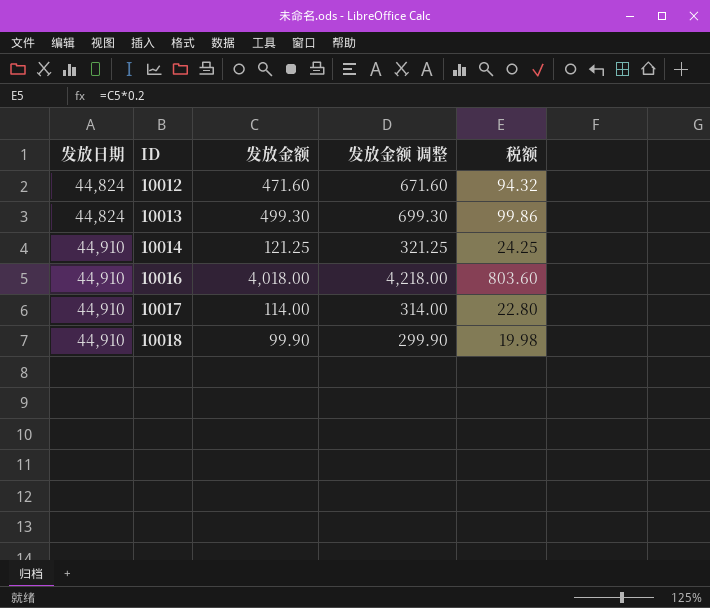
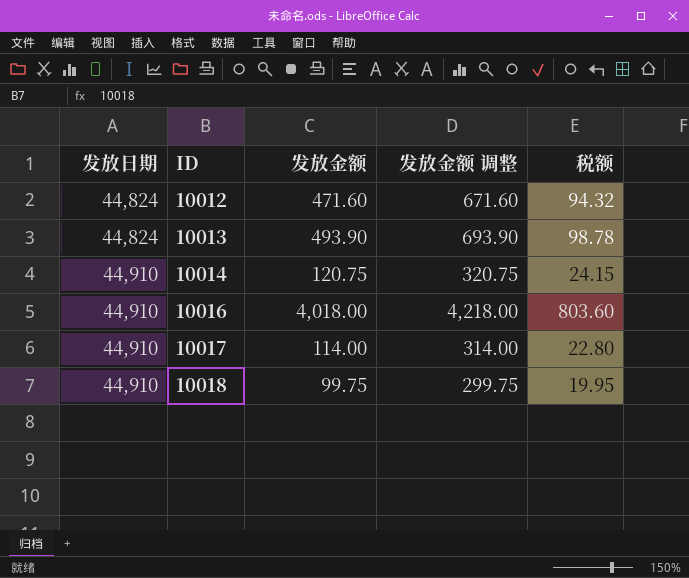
10013 | 发放金额: 499.30 -> 493.90
10013 | 发放金额 调整: 699.30 -> 693.90
10013 | 税额: 99.86 -> 98.78
10014 | 发放金额: 121.25 -> 120.75
10014 | 发放金额 调整: 321.25 -> 320.75
10014 | 税额: 24.25 -> 24.15
10018 | 发放金额: 99.90 -> 99.75
10018 | 发放金额 调整: 299.90 -> 299.75
10018 | 税额: 19.98 -> 19.95

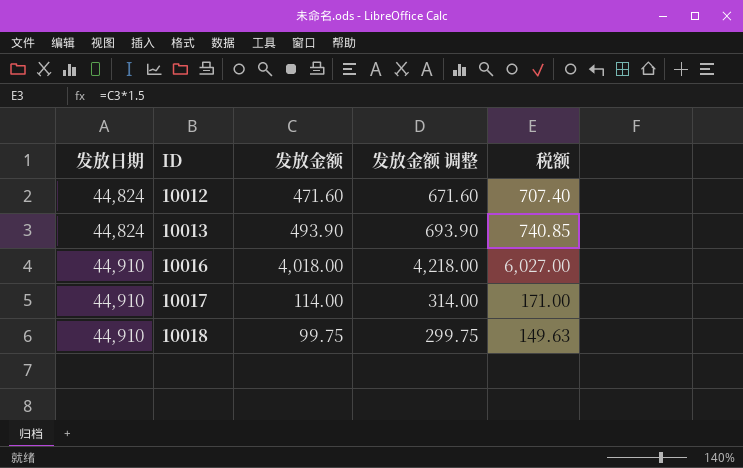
column 税额 | formula: [发放金额] * 0.2 -> [发放金额] * 1.5
row 10014: 44,910 | 120.75 | 320.75 | 24.15 -> none

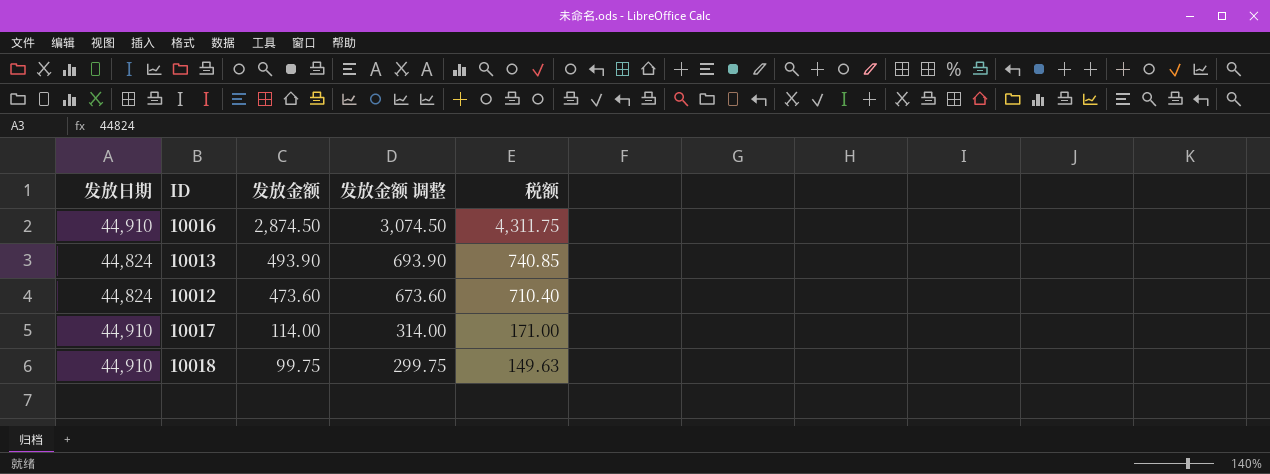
row order: 发放日期 ascending -> 发放金额 descending
10016 | 发放金额: 4,018.00 -> 2,874.50
10016 | 发放金额 调整: 4,218.00 -> 3,074.50
10016 | 税额: 6,027.00 -> 4,311.75
10012 | 发放金额: 471.60 -> 473.60
10012 | 发放金额 调整: 671.60 -> 673.60
10012 | 税额: 707.40 -> 710.40

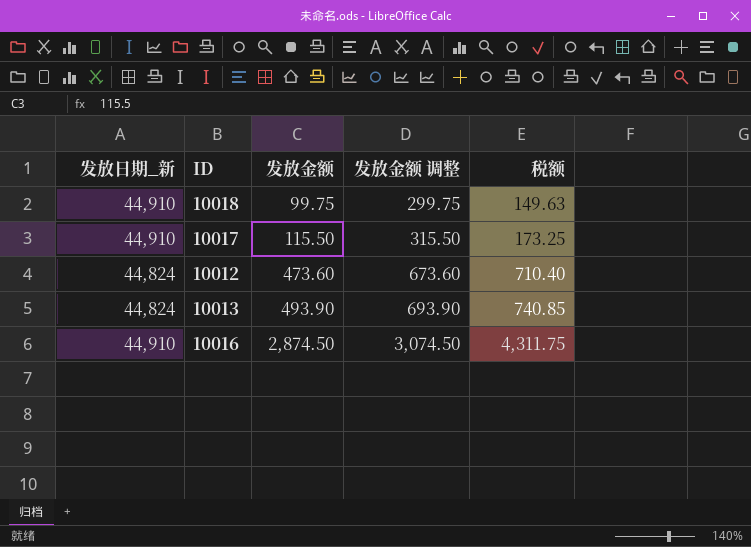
row order: 发放金额 descending -> 发放金额 ascending
column name: 发放日期 -> 发放日期_新
10017 | 发放金额: 114.00 -> 115.50
10017 | 发放金额 调整: 314.00 -> 315.50
10017 | 税额: 171.00 -> 173.25

